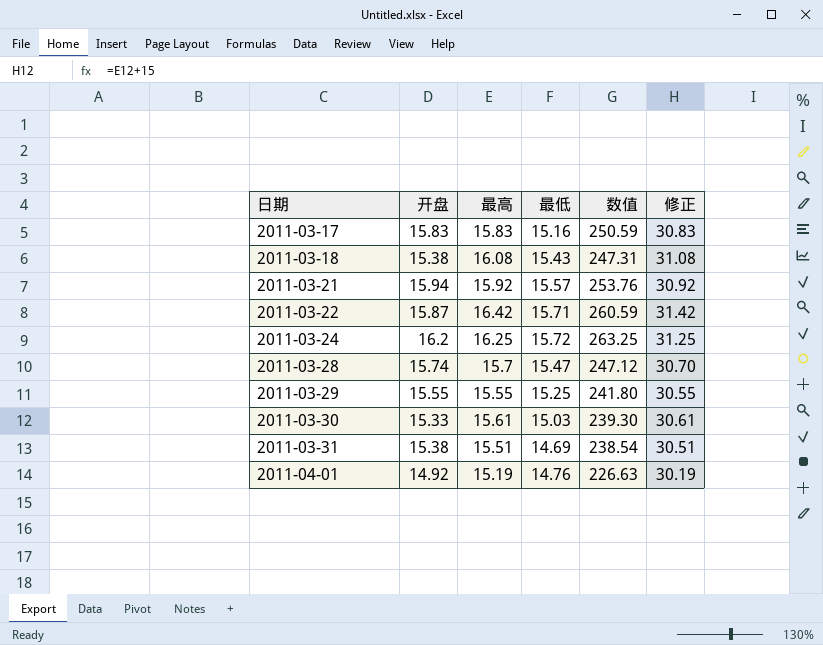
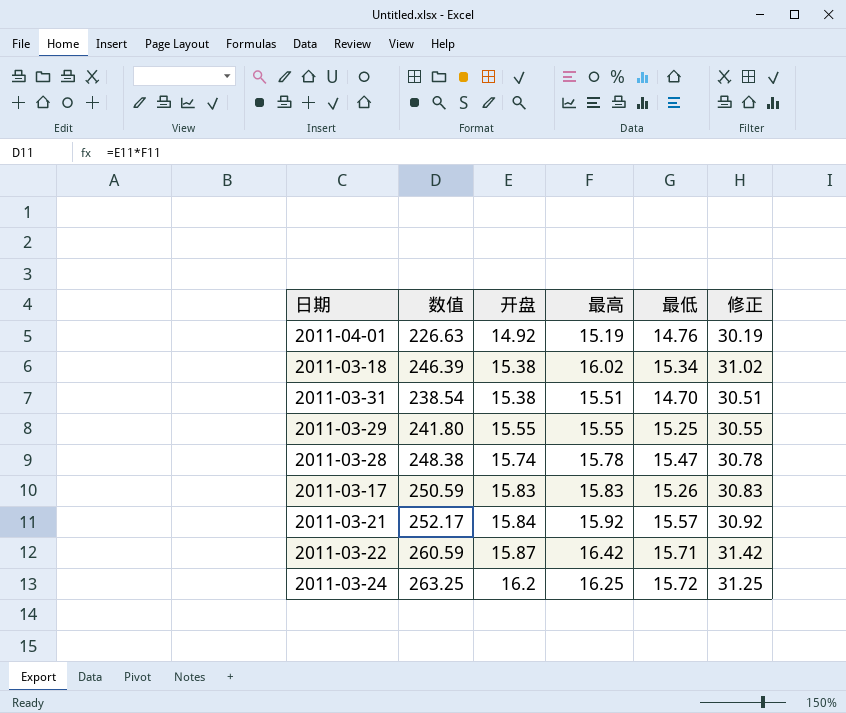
row order: 日期 ascending -> 开盘 ascending
column 数值 | position: 5 -> 2
row 2011-03-30: 15.33 | 15.61 | 15.03 | 239.30 | 30.61 -> none
2011-03-18 | 数值: 247.31 -> 246.39
2011-03-18 | 最高: 16.08 -> 16.02
2011-03-18 | 最低: 15.43 -> 15.34
2011-03-18 | 修正: 31.08 -> 31.02
2011-03-31 | 最低: 14.69 -> 14.70
2011-03-28 | 数值: 247.12 -> 248.38
2011-03-28 | 最高: 15.7 -> 15.78
2011-03-28 | 修正: 30.70 -> 30.78
2011-03-17 | 最低: 15.16 -> 15.26
2011-03-21 | 数值: 253.76 -> 252.17
2011-03-21 | 开盘: 15.94 -> 15.84

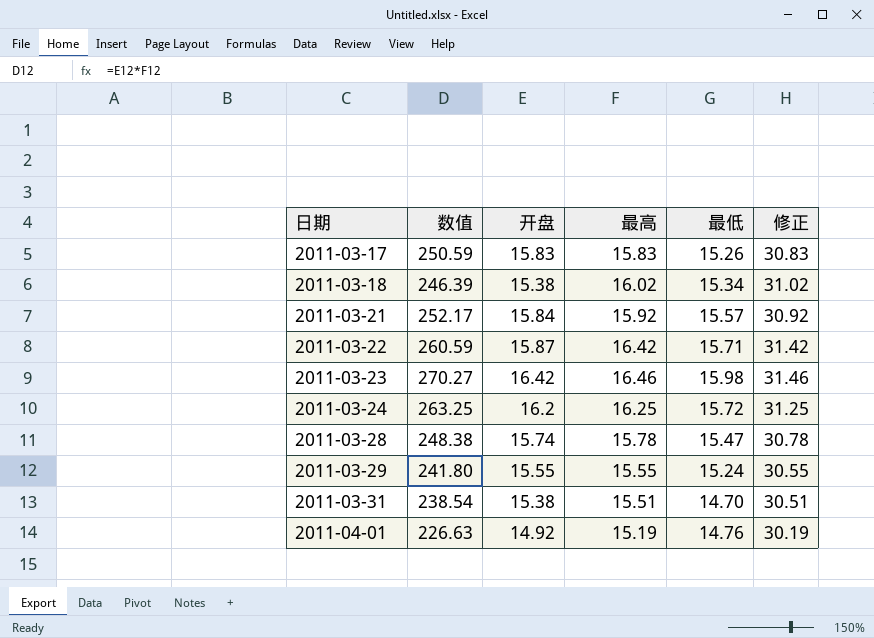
row order: 开盘 ascending -> 日期 ascending
row 2011-03-23: none -> 270.27 | 16.42 | 16.46 | 15.98 | 31.46
2011-03-29 | 最低: 15.25 -> 15.24

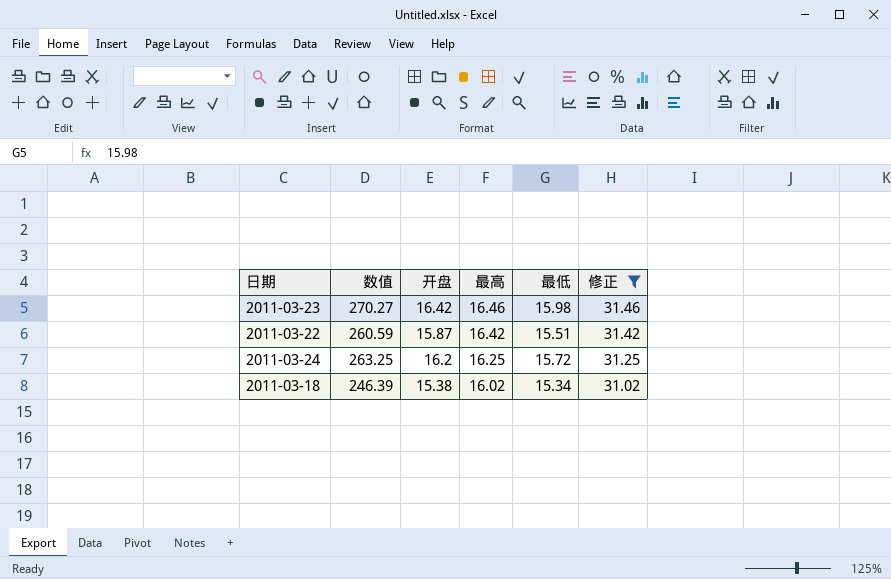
filter: none -> 修正 >= 31.02
row order: 日期 ascending -> 最高 descending
2011-03-22 | 最低: 15.71 -> 15.51

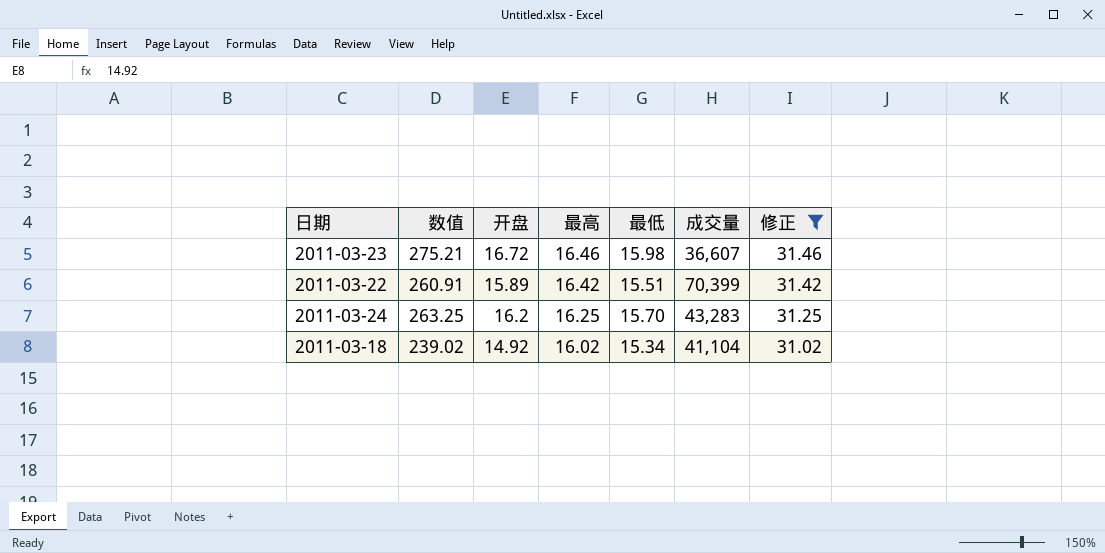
column 成交量 | position: none -> 6
2011-03-23 | 数值: 270.27 -> 275.21
2011-03-23 | 开盘: 16.42 -> 16.72
2011-03-22 | 数值: 260.59 -> 260.91
2011-03-22 | 开盘: 15.87 -> 15.89
2011-03-24 | 最低: 15.72 -> 15.70
2011-03-18 | 数值: 246.39 -> 239.02
2011-03-18 | 开盘: 15.38 -> 14.92

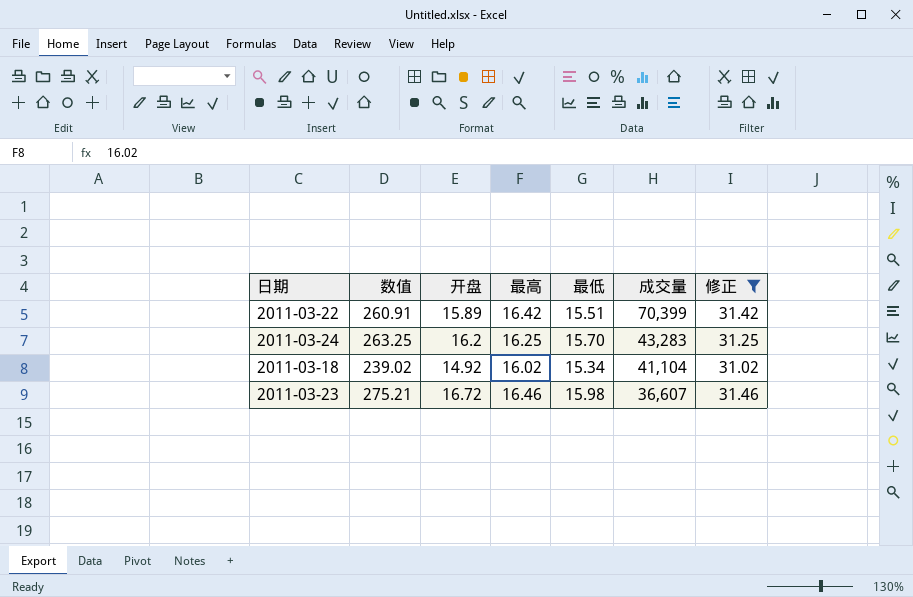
row order: 最高 descending -> 成交量 descending

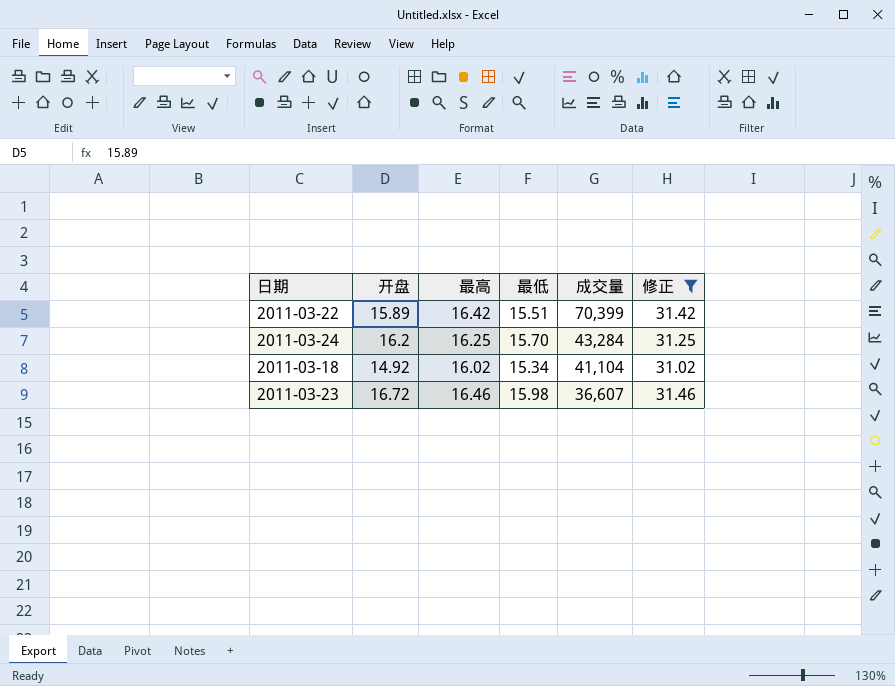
column 数值 | formula: [开盘] * [最高] -> none
2011-03-24 | 成交量: 43,283 -> 43,284

